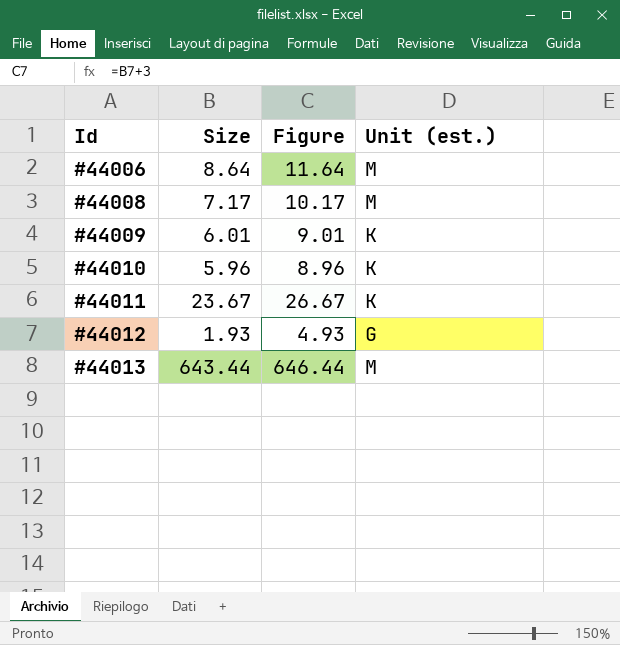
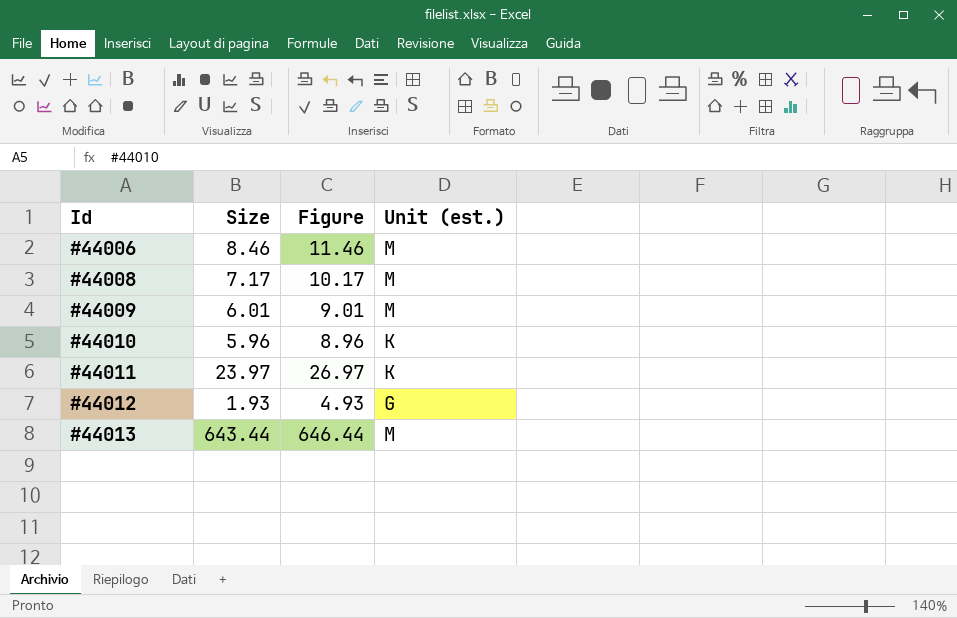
#44006 | Size: 8.64 -> 8.46
#44006 | Figure: 11.64 -> 11.46
#44009 | Unit (est.): K -> M
#44011 | Size: 23.67 -> 23.97
#44011 | Figure: 26.67 -> 26.97

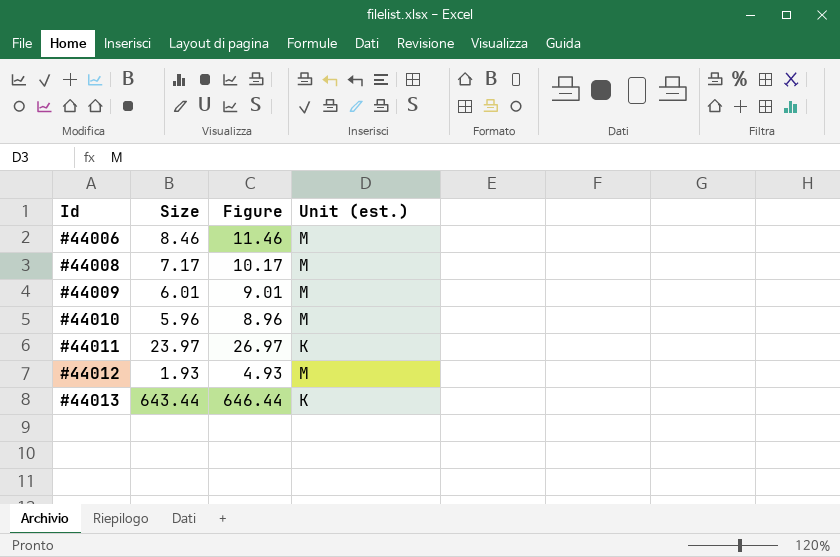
#44010 | Unit (est.): K -> M
#44012 | Unit (est.): G -> M
#44013 | Unit (est.): M -> K

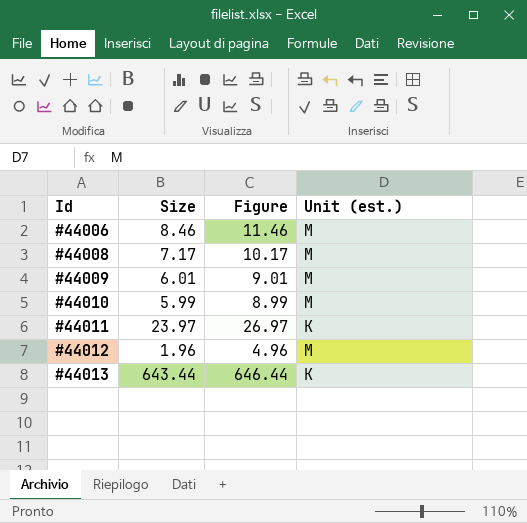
#44010 | Size: 5.96 -> 5.99
#44010 | Figure: 8.96 -> 8.99
#44012 | Size: 1.93 -> 1.96
#44012 | Figure: 4.93 -> 4.96

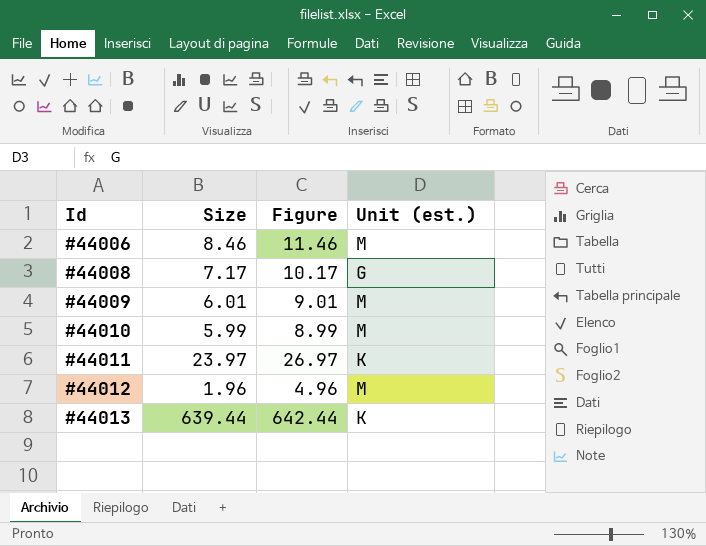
#44008 | Unit (est.): M -> G
#44013 | Size: 643.44 -> 639.44
#44013 | Figure: 646.44 -> 642.44

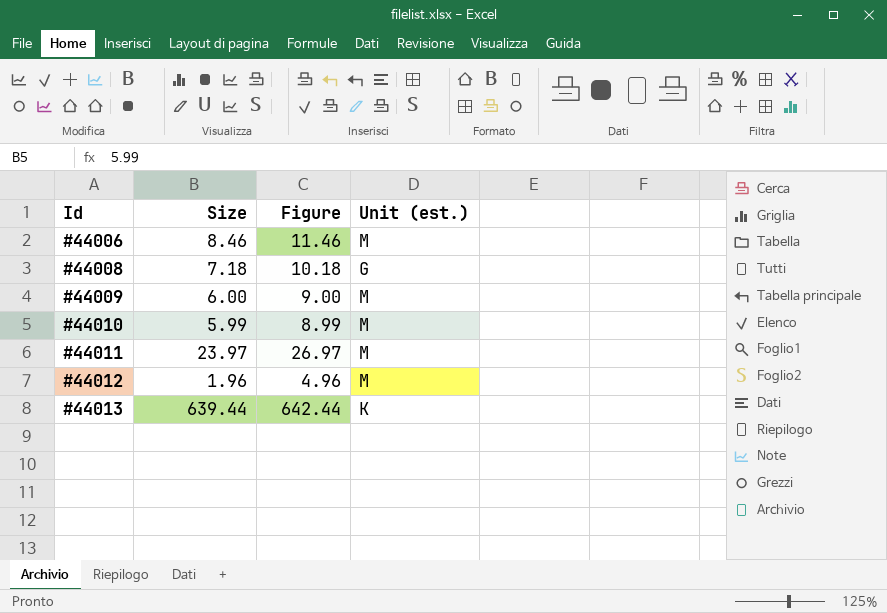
#44008 | Size: 7.17 -> 7.18
#44008 | Figure: 10.17 -> 10.18
#44009 | Size: 6.01 -> 6.00
#44009 | Figure: 9.01 -> 9.00
#44011 | Unit (est.): K -> M

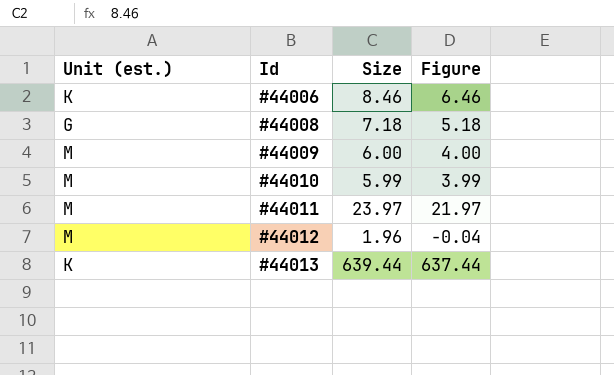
column Unit (est.) | position: 4 -> 1
column Figure | formula: [Size] + 3 -> [Size] - 2
#44006 | Unit (est.): M -> K

